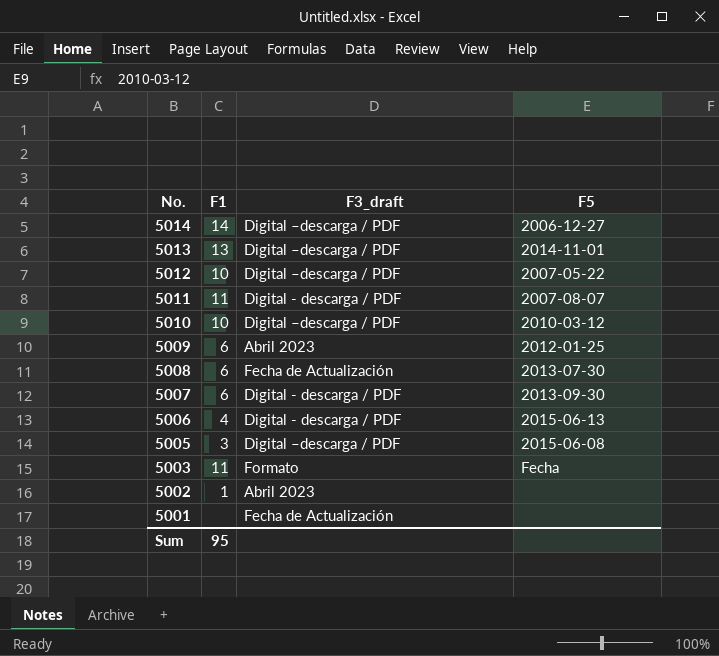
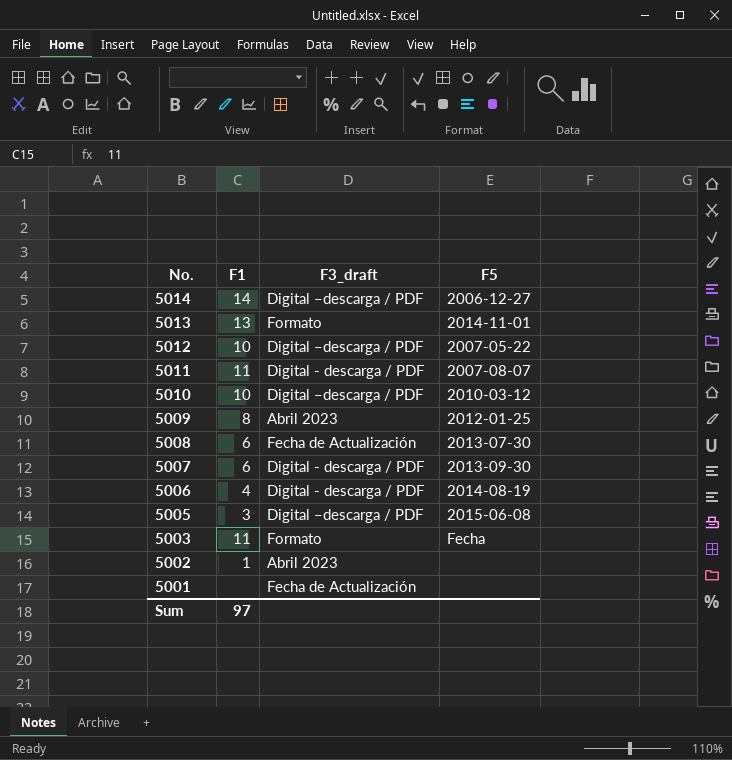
5013 | F3_draft: Digital –descarga / PDF -> Formato
5009 | F1: 6 -> 8
5006 | F5: 2015-06-13 -> 2014-08-19
Sum | F1: 95 -> 97

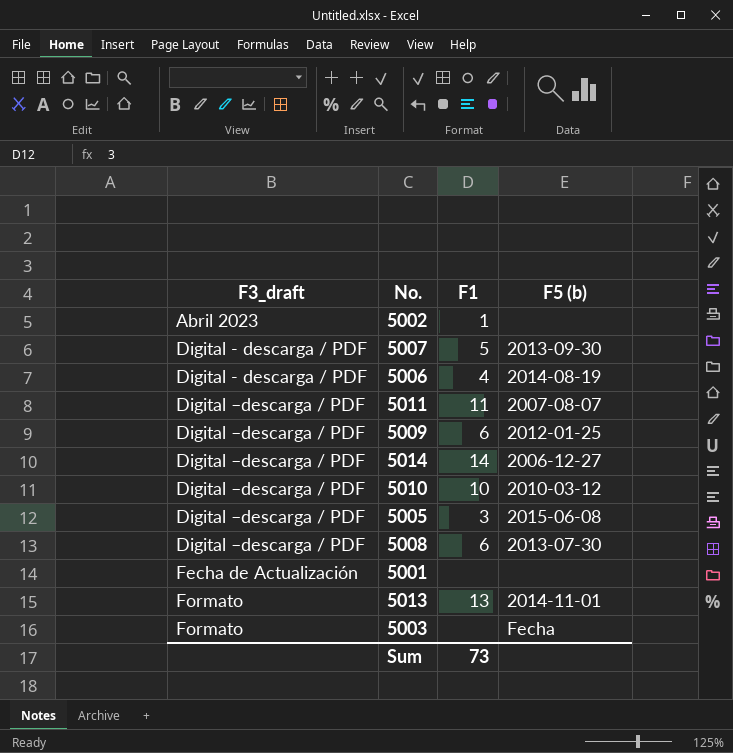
row order: No. descending -> F3_draft ascending
column F3_draft | position: 3 -> 1
column name: F5 -> F5 (b)
row 5012: 10 | Digital –descarga / PDF | 2007-05-22 -> none
5007 | F1: 6 -> 5
5011 | F3_draft: Digital - descarga / PDF -> Digital –descarga / PDF
5009 | F3_draft: Abril 2023 -> Digital –descarga / PDF
5009 | F1: 8 -> 6
5008 | F3_draft: Fecha de Actualización -> Digital –descarga / PDF
5003 | F1: 11 -> none
Sum | F1: 97 -> 73

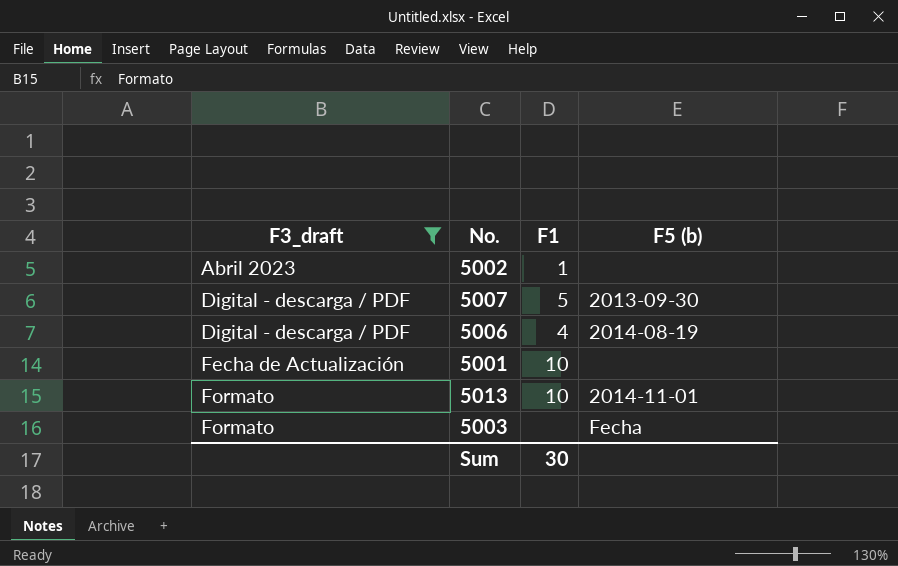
filter: none -> F3_draft != Digital –descarga / PDF
5001 | F1: none -> 10
5013 | F1: 13 -> 10
Sum | F1: 73 -> 30

